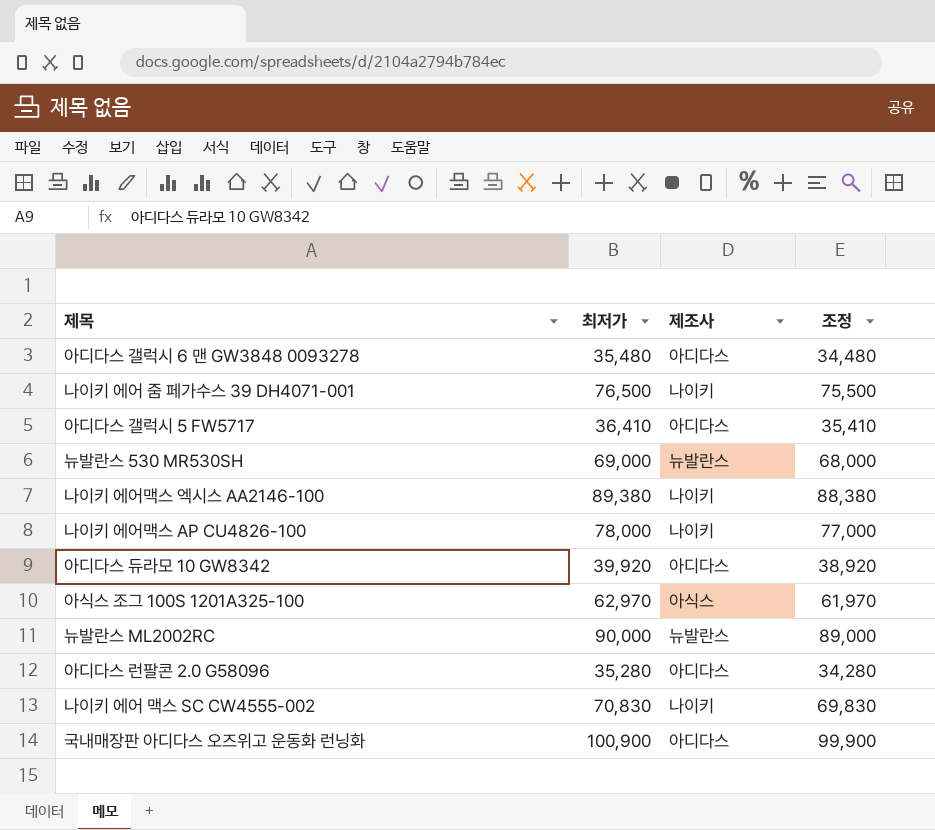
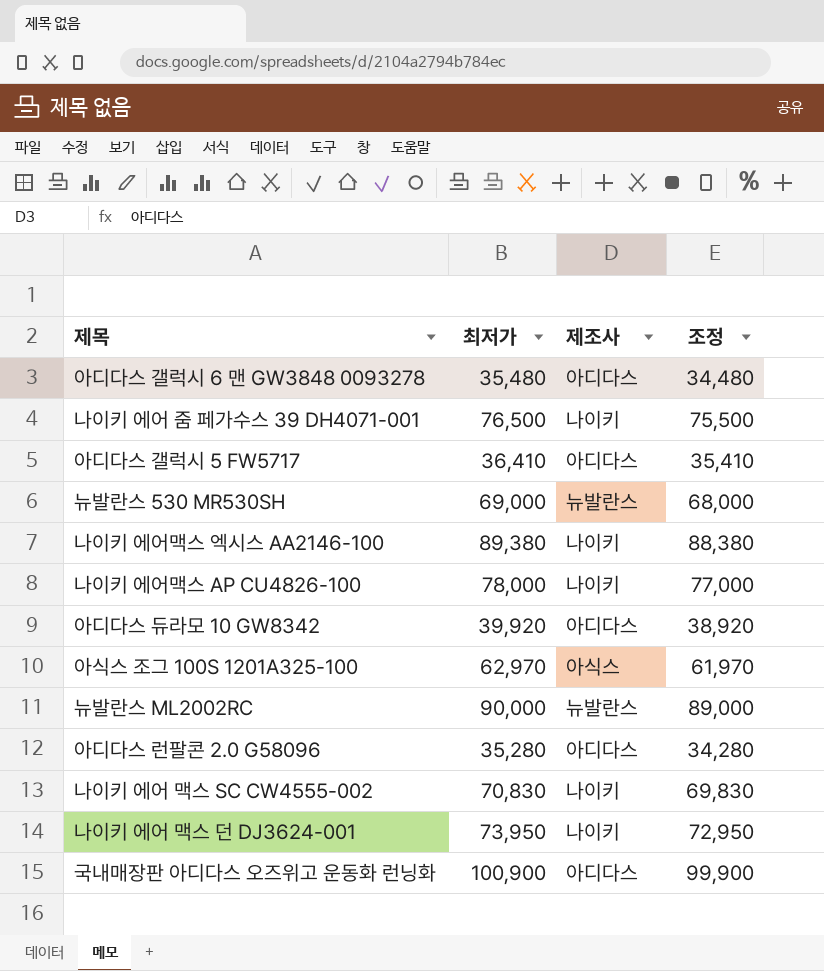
row 나이키 에어 맥스 던 DJ3624-001: none -> 73,950 | 나이키 | 72,950

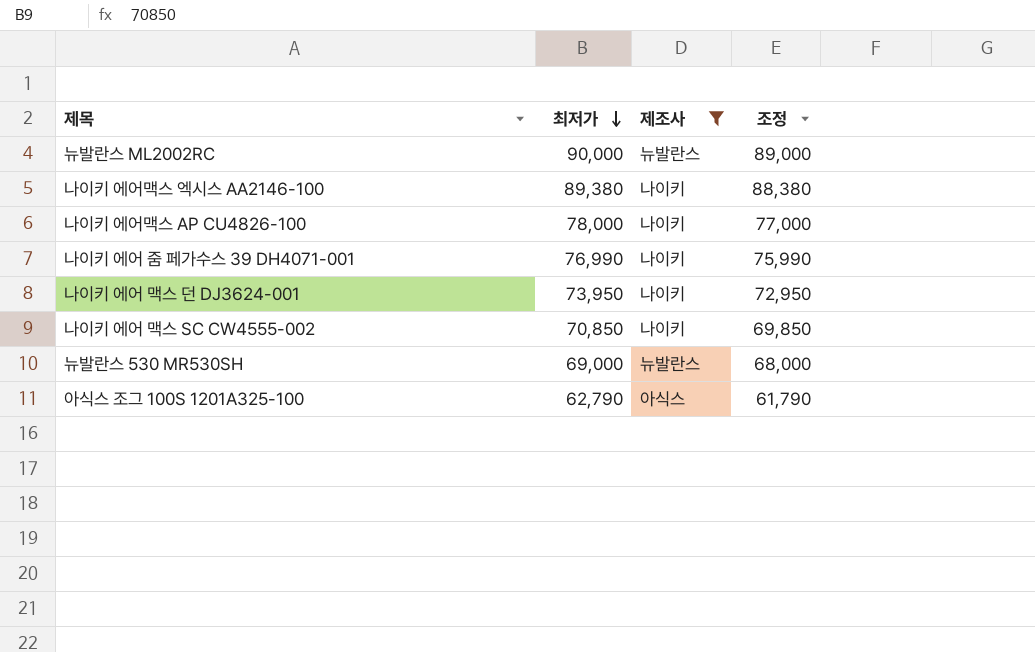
filter: none -> 제조사 != 아디다스
row order: none -> 최저가 descending
나이키 에어 줌 페가수스 39 DH4071-001 | 최저가: 76,500 -> 76,990
나이키 에어 줌 페가수스 39 DH4071-001 | 조정: 75,500 -> 75,990
나이키 에어 맥스 SC CW4555-002 | 최저가: 70,830 -> 70,850
나이키 에어 맥스 SC CW4555-002 | 조정: 69,830 -> 69,850
아식스 조그 100S 1201A325-100 | 최저가: 62,970 -> 62,790
아식스 조그 100S 1201A325-100 | 조정: 61,970 -> 61,790

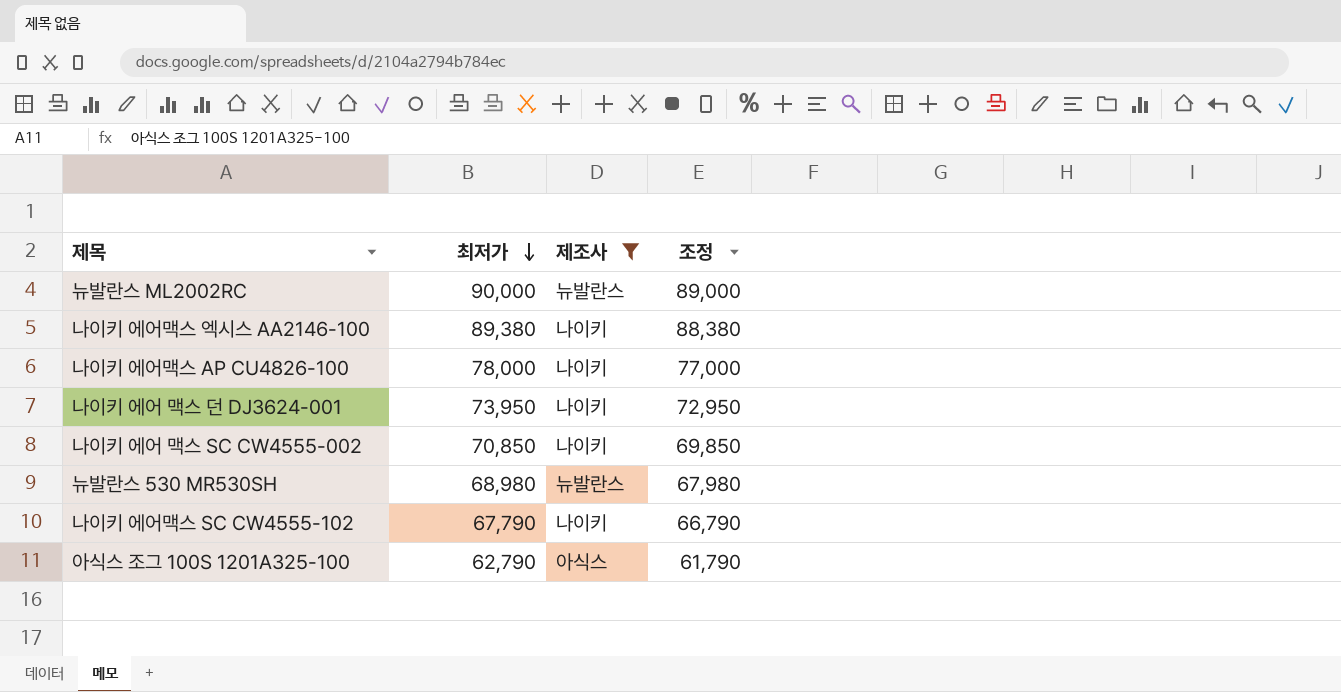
row 나이키 에어 줌 페가수스 39 DH4071-001: 76,990 | 나이키 | 75,990 -> none
뉴발란스 530 MR530SH | 최저가: 69,000 -> 68,980
뉴발란스 530 MR530SH | 조정: 68,000 -> 67,980
row 나이키 에어맥스 SC CW4555-102: none -> 67,790 | 나이키 | 66,790

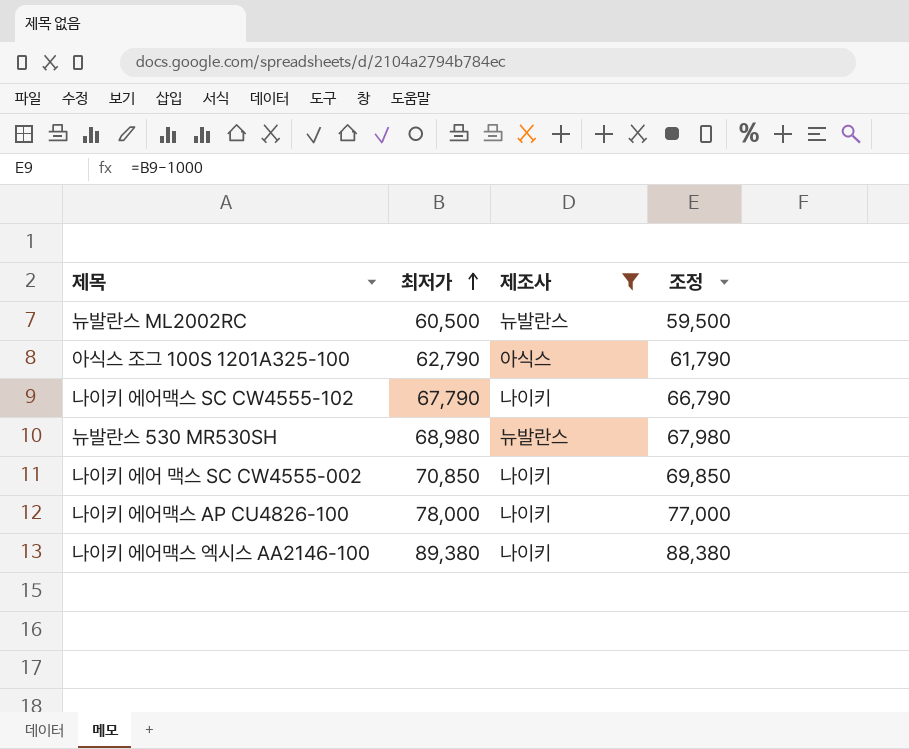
row order: 최저가 descending -> 최저가 ascending
row 나이키 에어 맥스 던 DJ3624-001: 73,950 | 나이키 | 72,950 -> none
뉴발란스 ML2002RC | 최저가: 90,000 -> 60,500
뉴발란스 ML2002RC | 조정: 89,000 -> 59,500

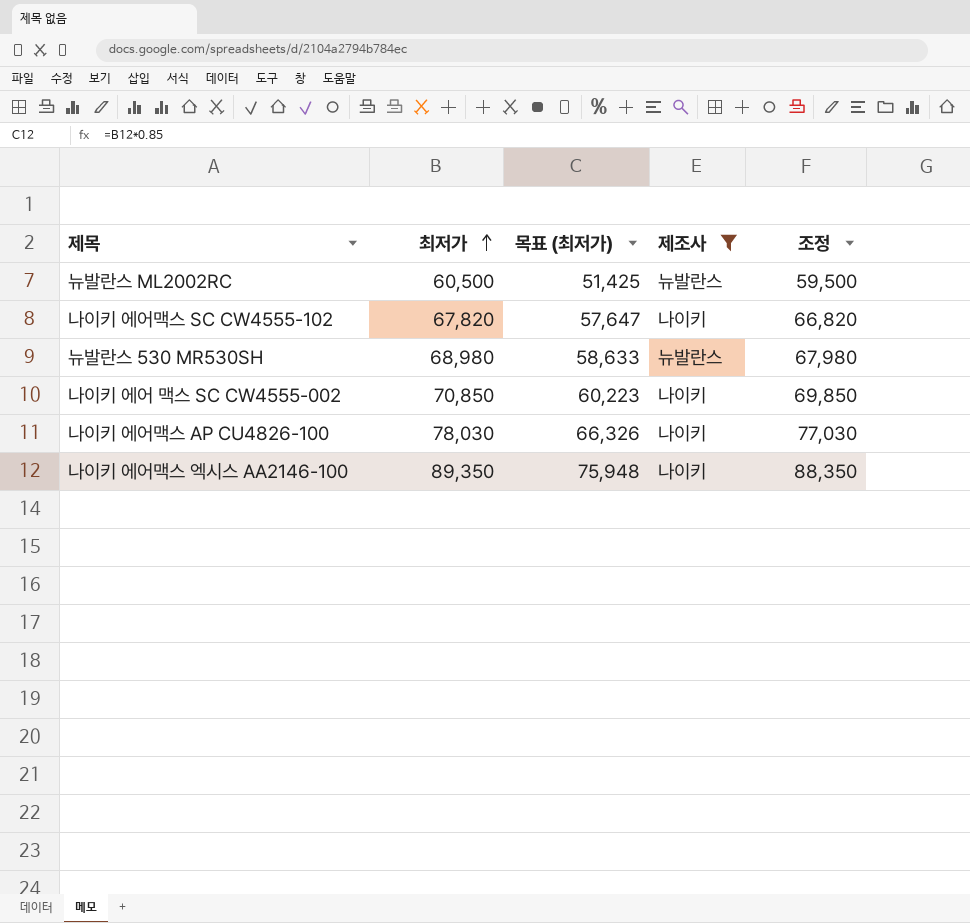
column 목표 (최저가) | formula: none -> [최저가] * 0.85
row 아식스 조그 100S 1201A325-100: 62,790 | 아식스 | 61,790 -> none
나이키 에어맥스 SC CW4555-102 | 최저가: 67,790 -> 67,820
나이키 에어맥스 SC CW4555-102 | 조정: 66,790 -> 66,820
나이키 에어맥스 AP CU4826-100 | 최저가: 78,000 -> 78,030
나이키 에어맥스 AP CU4826-100 | 조정: 77,000 -> 77,030
나이키 에어맥스 엑시스 AA2146-100 | 최저가: 89,380 -> 89,350
나이키 에어맥스 엑시스 AA2146-100 | 조정: 88,380 -> 88,350

